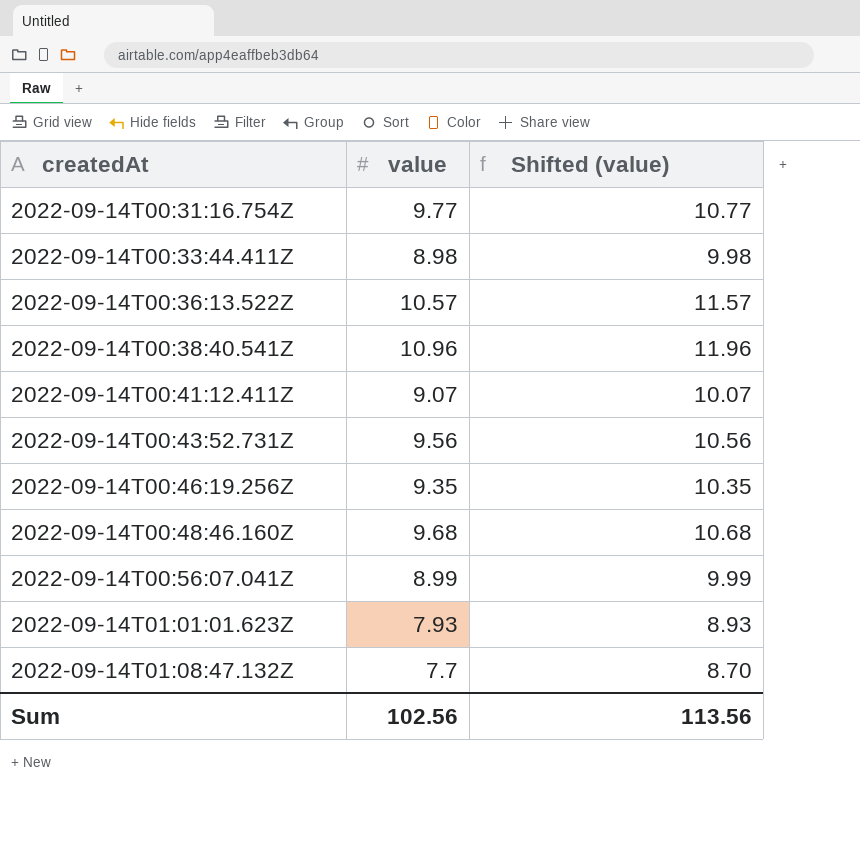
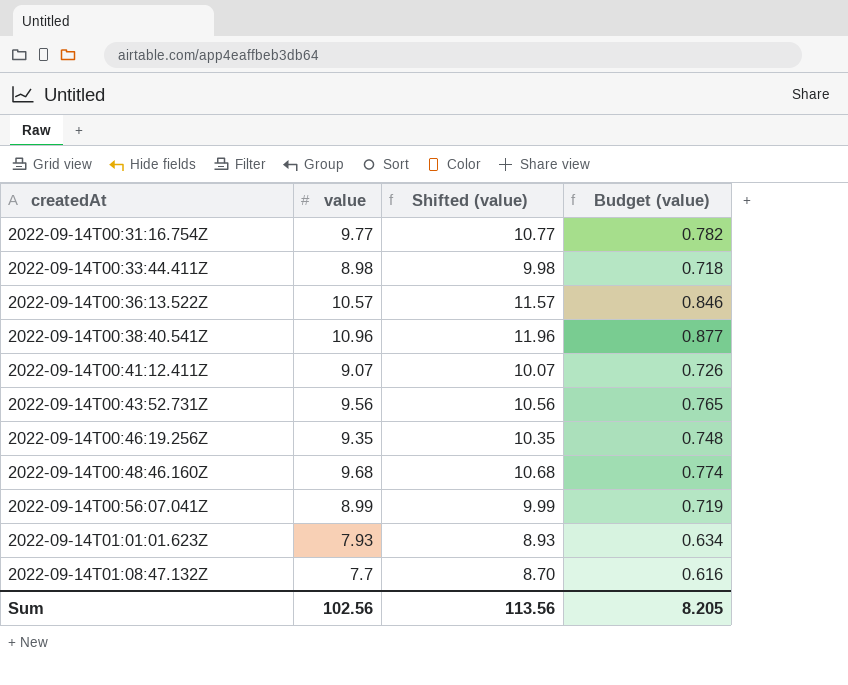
column Budget (value) | formula: none -> [value] * 0.08

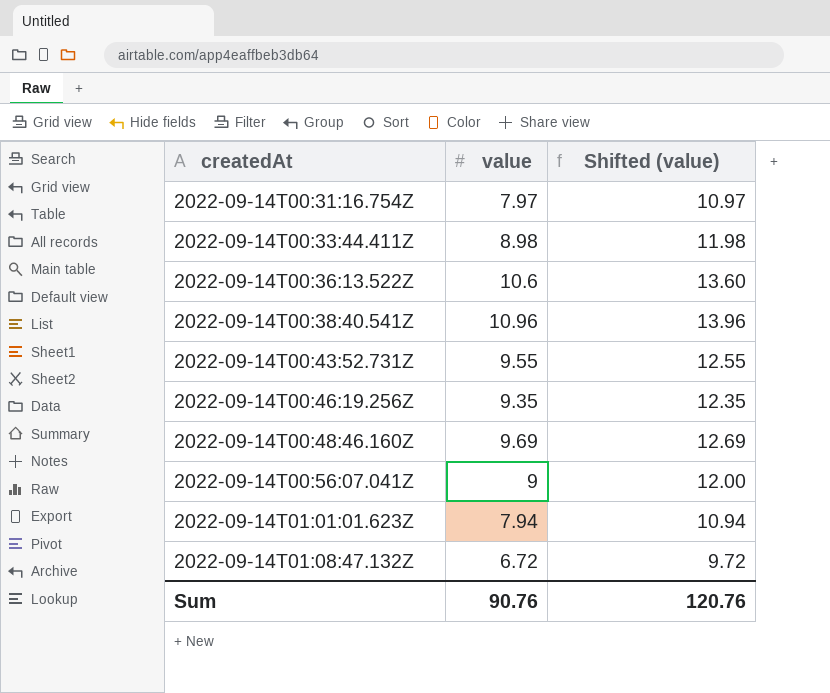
column Budget (value) | formula: [value] * 0.08 -> none
column Shifted (value) | formula: [value] + 1 -> [value] + 3
row 2022-09-14T00:41:12.411Z: 9.07 | 10.07 | 0.726 -> none
2022-09-14T00:31:16.754Z | value: 9.77 -> 7.97
2022-09-14T00:36:13.522Z | value: 10.57 -> 10.6
2022-09-14T00:43:52.731Z | value: 9.56 -> 9.55
2022-09-14T00:48:46.160Z | value: 9.68 -> 9.69
2022-09-14T00:56:07.041Z | value: 8.99 -> 9
2022-09-14T01:01:01.623Z | value: 7.93 -> 7.94
2022-09-14T01:08:47.132Z | value: 7.7 -> 6.72
Sum | value: 102.56 -> 90.76
Sum | Shifted (value): 113.56 -> 120.76

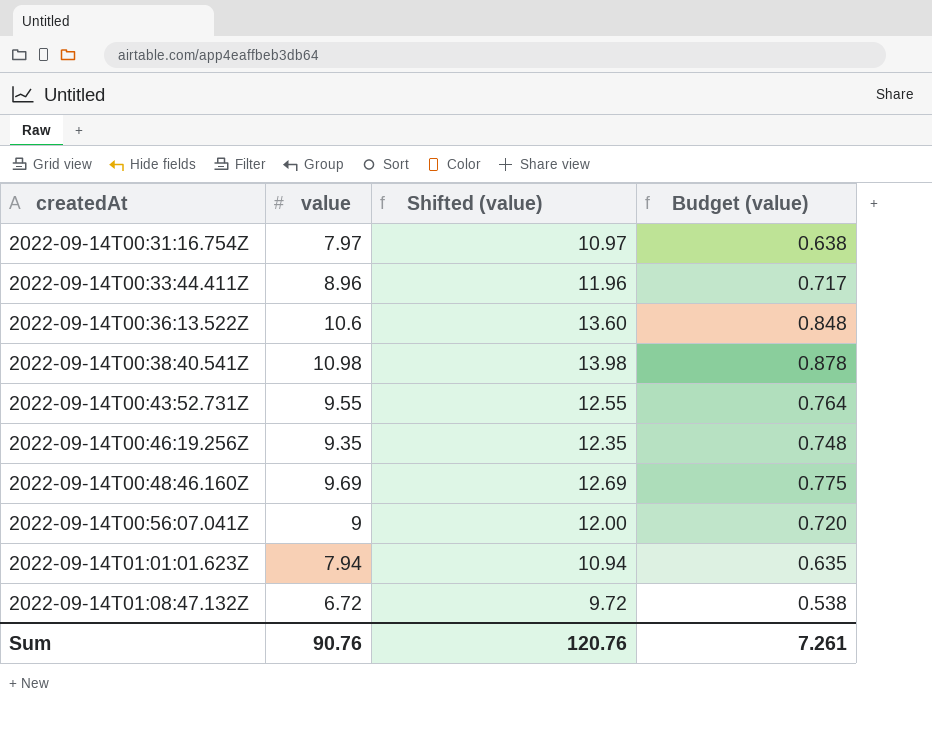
column Budget (value) | formula: none -> [value] * 0.08
2022-09-14T00:33:44.411Z | value: 8.98 -> 8.96
2022-09-14T00:33:44.411Z | Shifted (value): 11.98 -> 11.96
2022-09-14T00:38:40.541Z | value: 10.96 -> 10.98
2022-09-14T00:38:40.541Z | Shifted (value): 13.96 -> 13.98

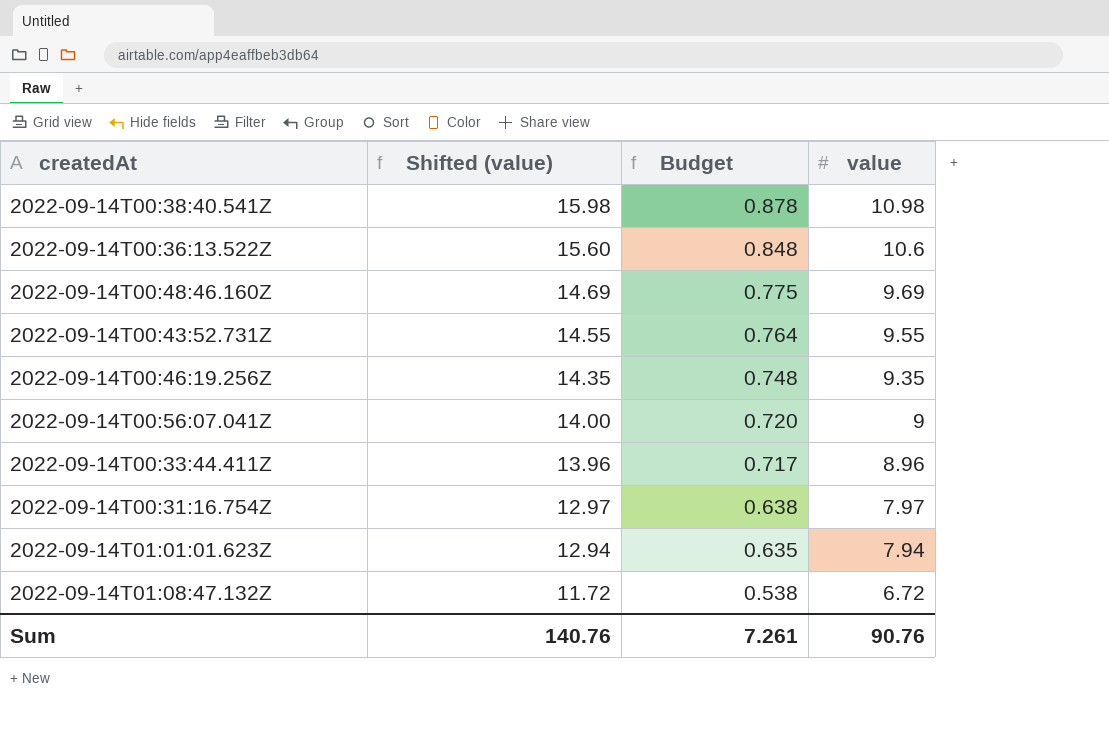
row order: createdAt ascending -> Shifted (value) descending
column Shifted (value) | formula: [value] + 3 -> [value] + 5
column name: Budget (value) -> Budget
column value | position: 2 -> 4
Sum | Shifted (value): 120.76 -> 140.76

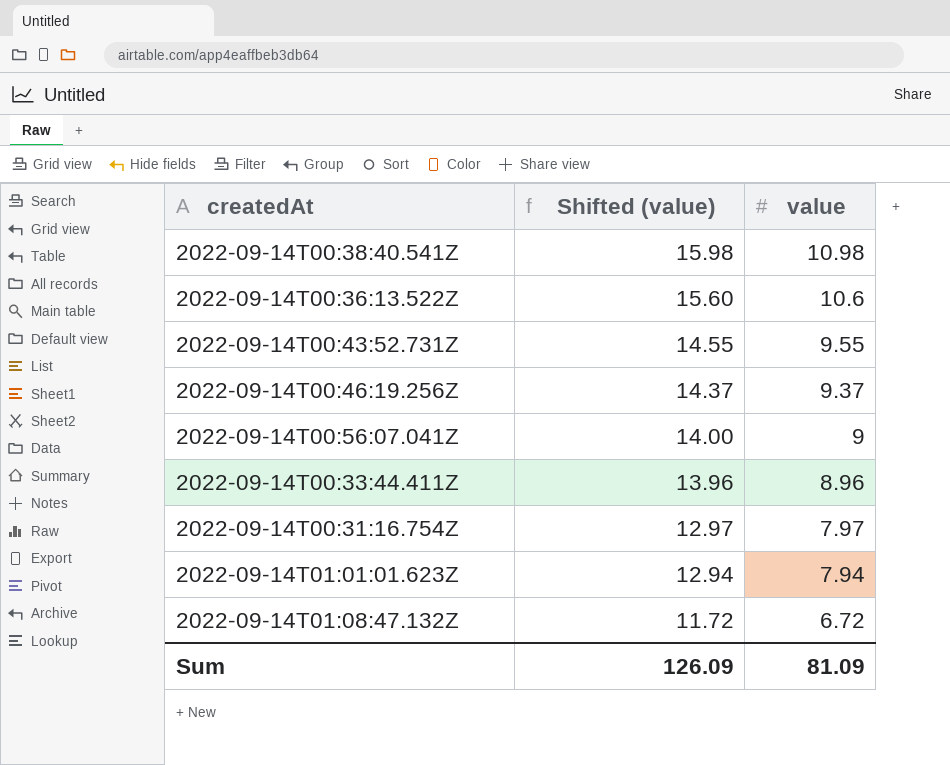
column Budget | formula: [value] * 0.08 -> none
row 2022-09-14T00:48:46.160Z: 14.69 | 0.775 | 9.69 -> none
2022-09-14T00:46:19.256Z | Shifted (value): 14.35 -> 14.37
2022-09-14T00:46:19.256Z | value: 9.35 -> 9.37
Sum | Shifted (value): 140.76 -> 126.09
Sum | value: 90.76 -> 81.09

